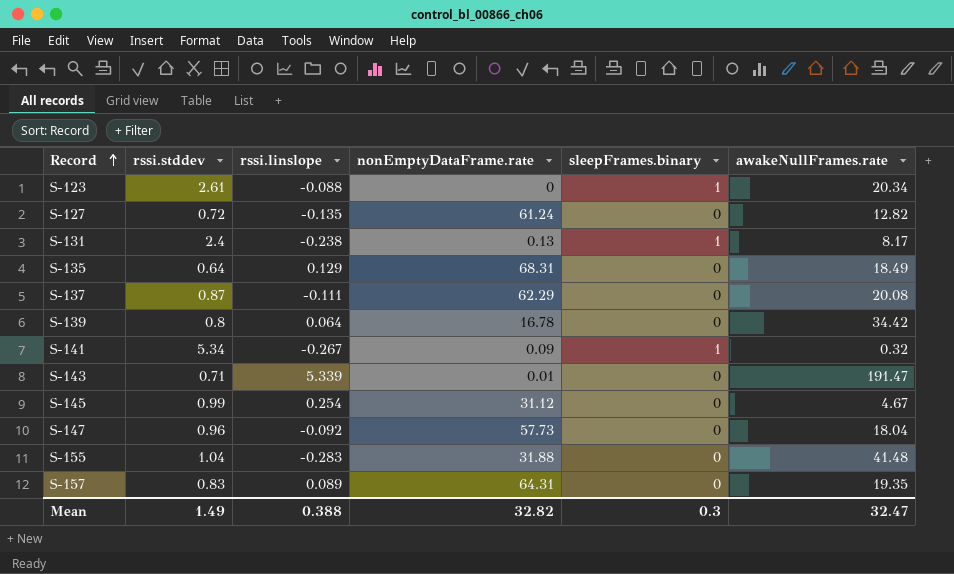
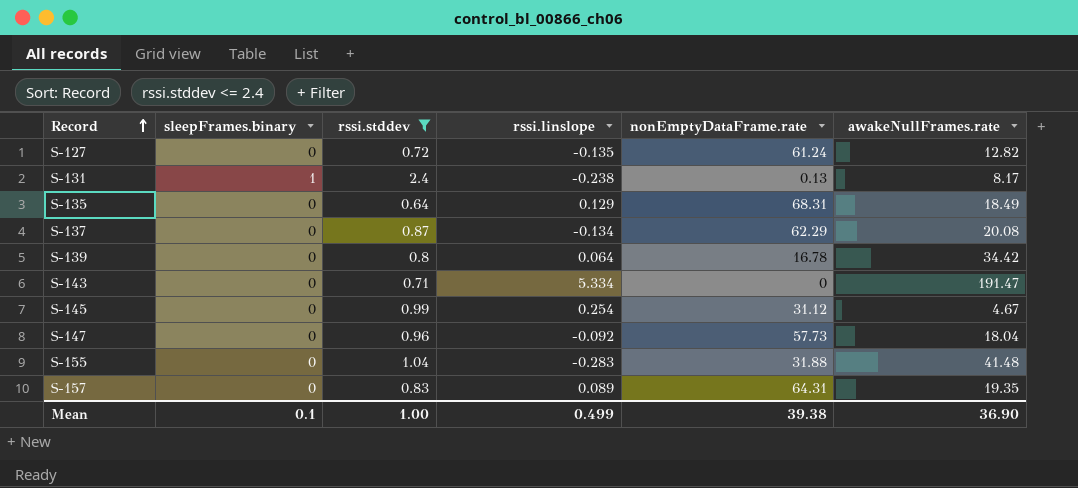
filter: none -> rssi.stddev <= 2.4
column sleepFrames.binary | position: 5 -> 2
S-137 | rssi.linslope: -0.111 -> -0.134
S-143 | rssi.linslope: 5.339 -> 5.334
S-143 | nonEmptyDataFrame.rate: 0.01 -> 0
Mean | sleepFrames.binary: 0.3 -> 0.1
Mean | rssi.stddev: 1.49 -> 1.00
Mean | rssi.linslope: 0.388 -> 0.499
Mean | nonEmptyDataFrame.rate: 32.82 -> 39.38
Mean | awakeNullFrames.rate: 32.47 -> 36.90

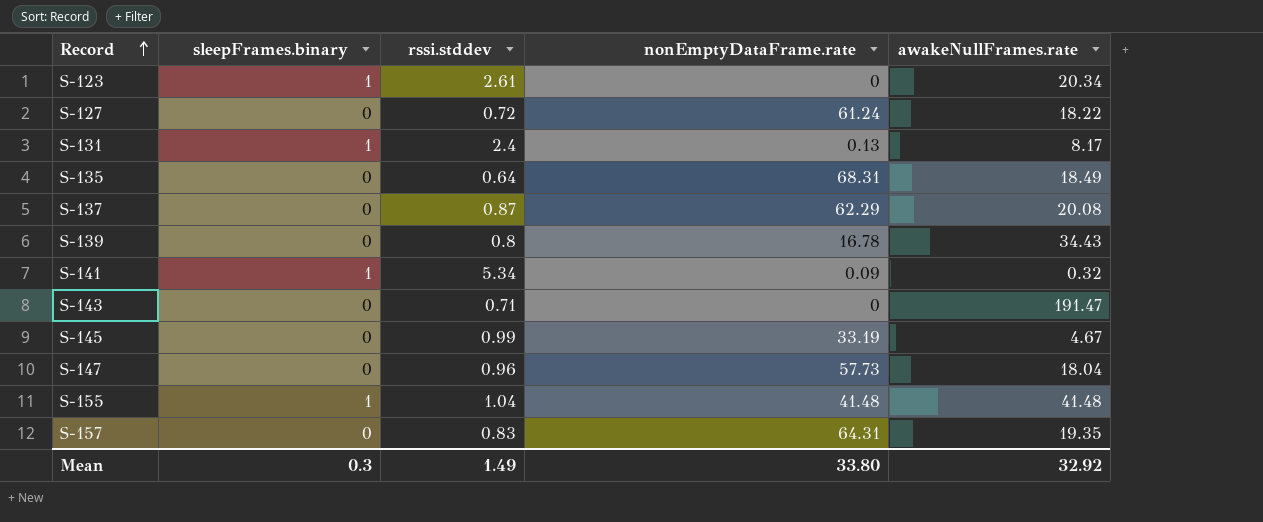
filter: rssi.stddev <= 2.4 -> none
column rssi.linslope | position: 4 -> none
S-127 | awakeNullFrames.rate: 12.82 -> 18.22
S-139 | awakeNullFrames.rate: 34.42 -> 34.43
S-145 | nonEmptyDataFrame.rate: 31.12 -> 33.19
S-155 | sleepFrames.binary: 0 -> 1
S-155 | nonEmptyDataFrame.rate: 31.88 -> 41.48
Mean | sleepFrames.binary: 0.1 -> 0.3
Mean | rssi.stddev: 1.00 -> 1.49
Mean | nonEmptyDataFrame.rate: 39.38 -> 33.80
Mean | awakeNullFrames.rate: 36.90 -> 32.92

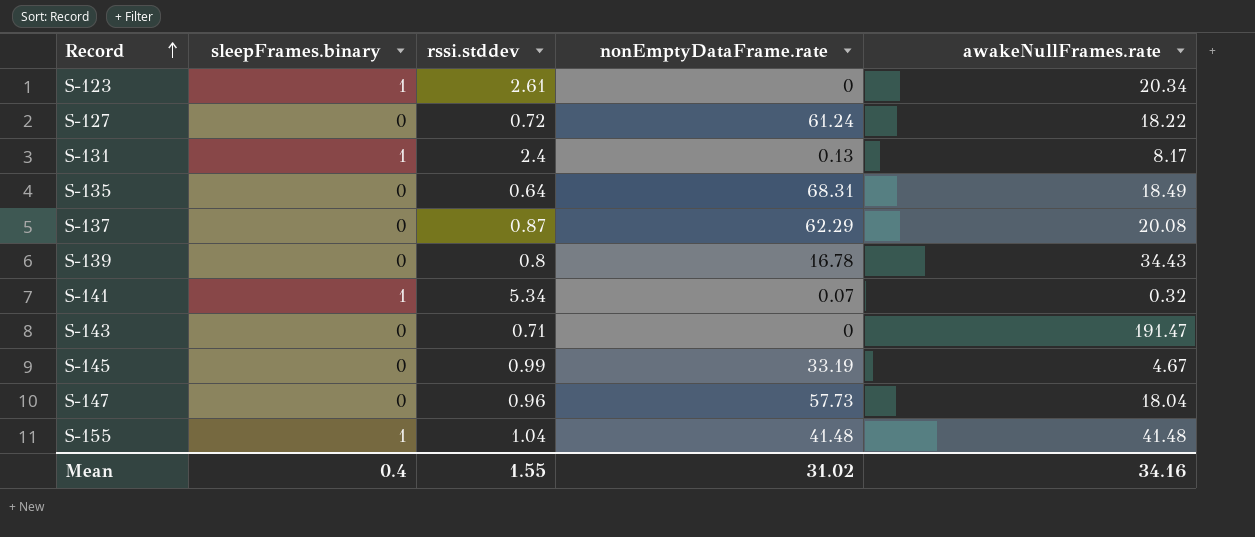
row S-157: 0 | 0.83 | 64.31 | 19.35 -> none
S-141 | nonEmptyDataFrame.rate: 0.09 -> 0.07
Mean | sleepFrames.binary: 0.3 -> 0.4
Mean | rssi.stddev: 1.49 -> 1.55
Mean | nonEmptyDataFrame.rate: 33.80 -> 31.02
Mean | awakeNullFrames.rate: 32.92 -> 34.16

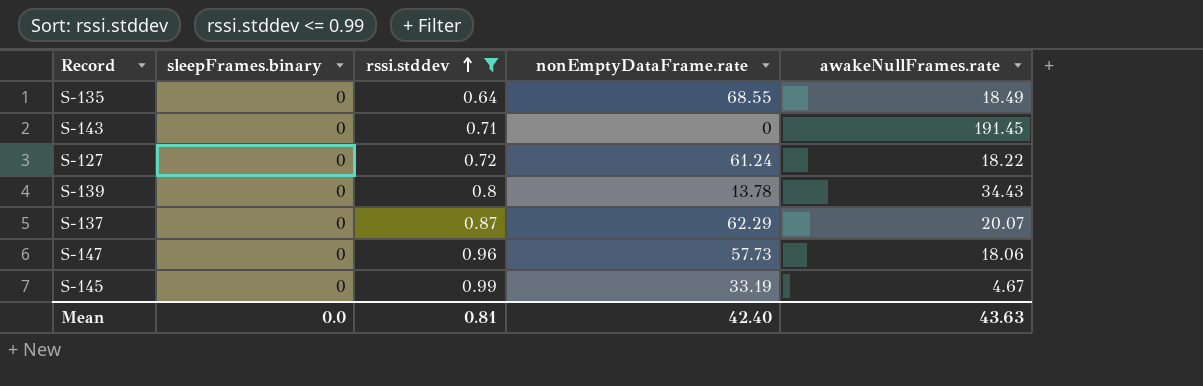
filter: none -> rssi.stddev <= 0.99
row order: Record ascending -> rssi.stddev ascending
S-135 | nonEmptyDataFrame.rate: 68.31 -> 68.55
S-143 | awakeNullFrames.rate: 191.47 -> 191.45
S-139 | nonEmptyDataFrame.rate: 16.78 -> 13.78
S-137 | awakeNullFrames.rate: 20.08 -> 20.07
S-147 | awakeNullFrames.rate: 18.04 -> 18.06
Mean | sleepFrames.binary: 0.4 -> 0.0
Mean | rssi.stddev: 1.55 -> 0.81
Mean | nonEmptyDataFrame.rate: 31.02 -> 42.40
Mean | awakeNullFrames.rate: 34.16 -> 43.63

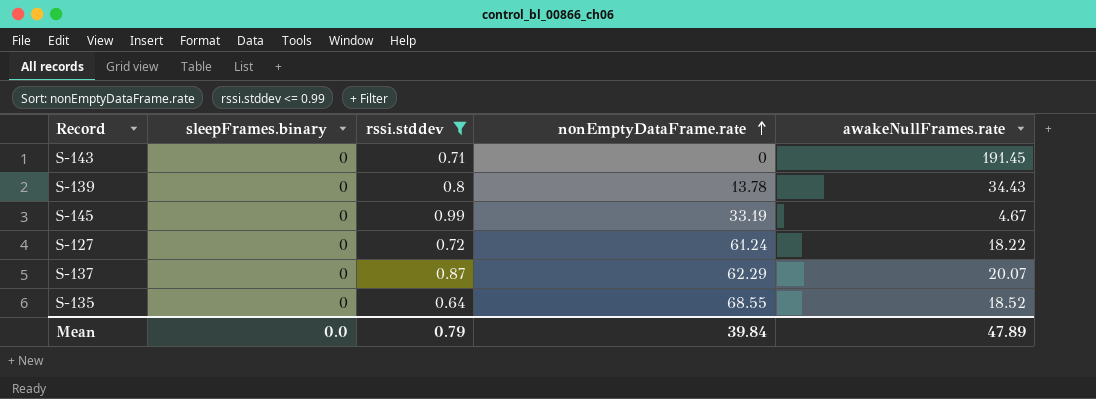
row order: rssi.stddev ascending -> nonEmptyDataFrame.rate ascending
row S-147: 0 | 0.96 | 57.73 | 18.06 -> none
S-135 | awakeNullFrames.rate: 18.49 -> 18.52
Mean | rssi.stddev: 0.81 -> 0.79
Mean | nonEmptyDataFrame.rate: 42.40 -> 39.84
Mean | awakeNullFrames.rate: 43.63 -> 47.89

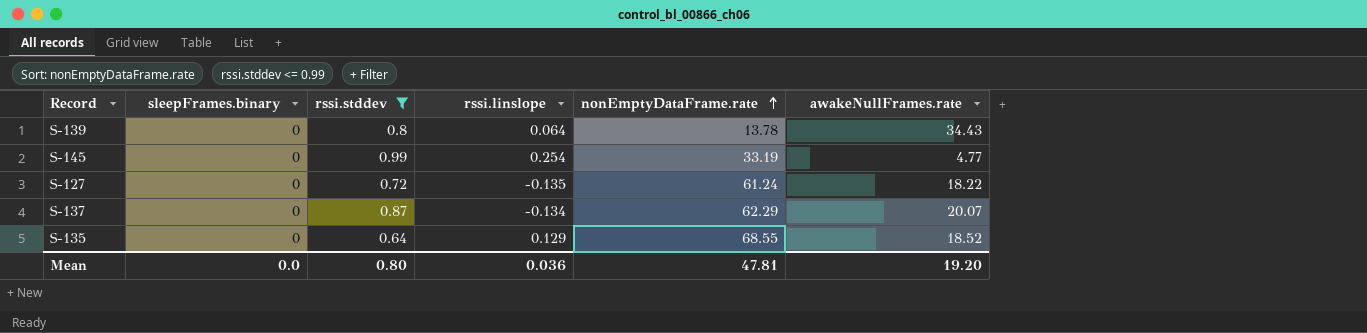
column rssi.linslope | position: none -> 4
row S-143: 0 | 0.71 | 0 | 191.45 -> none
S-145 | awakeNullFrames.rate: 4.67 -> 4.77
Mean | rssi.stddev: 0.79 -> 0.80
Mean | nonEmptyDataFrame.rate: 39.84 -> 47.81
Mean | awakeNullFrames.rate: 47.89 -> 19.20

